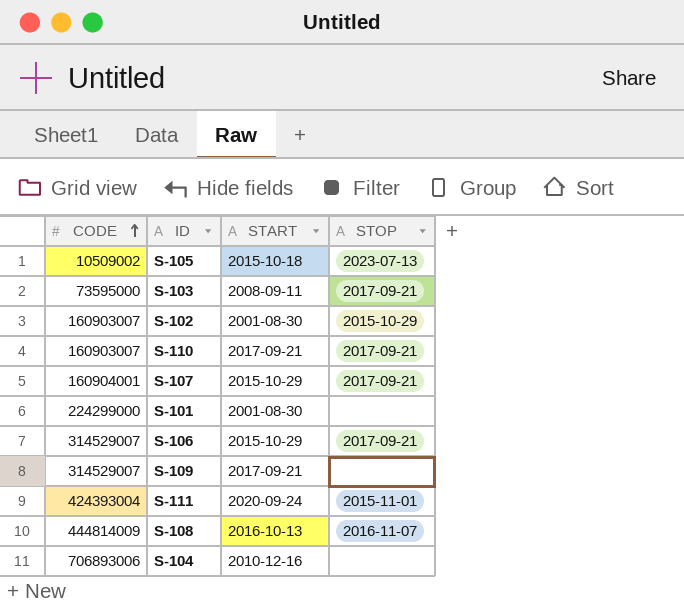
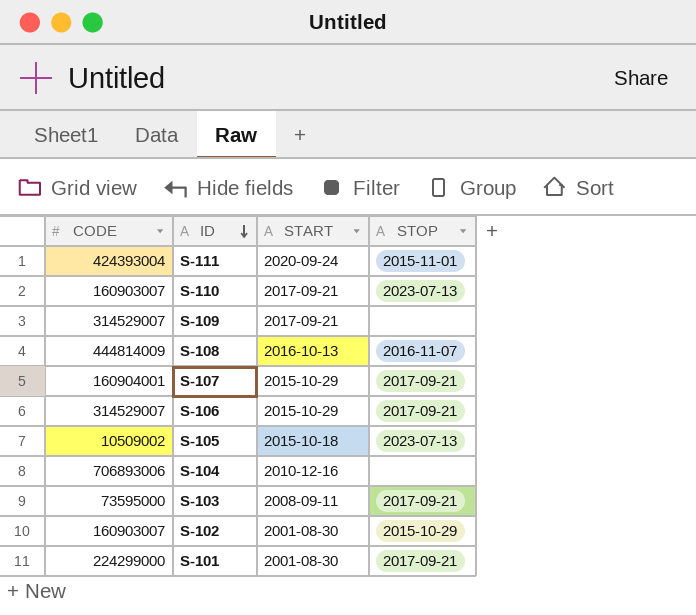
row order: CODE ascending -> ID descending
S-110 | STOP: 2017-09-21 -> 2023-07-13
S-101 | STOP: none -> 2017-09-21

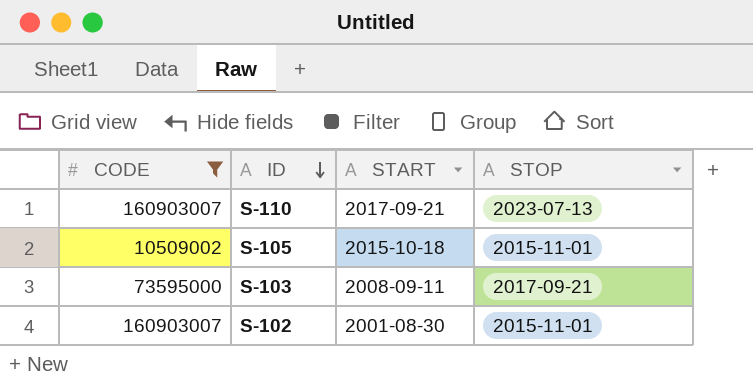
filter: none -> CODE <= 160903007
S-105 | STOP: 2023-07-13 -> 2015-11-01
S-102 | STOP: 2015-10-29 -> 2015-11-01

